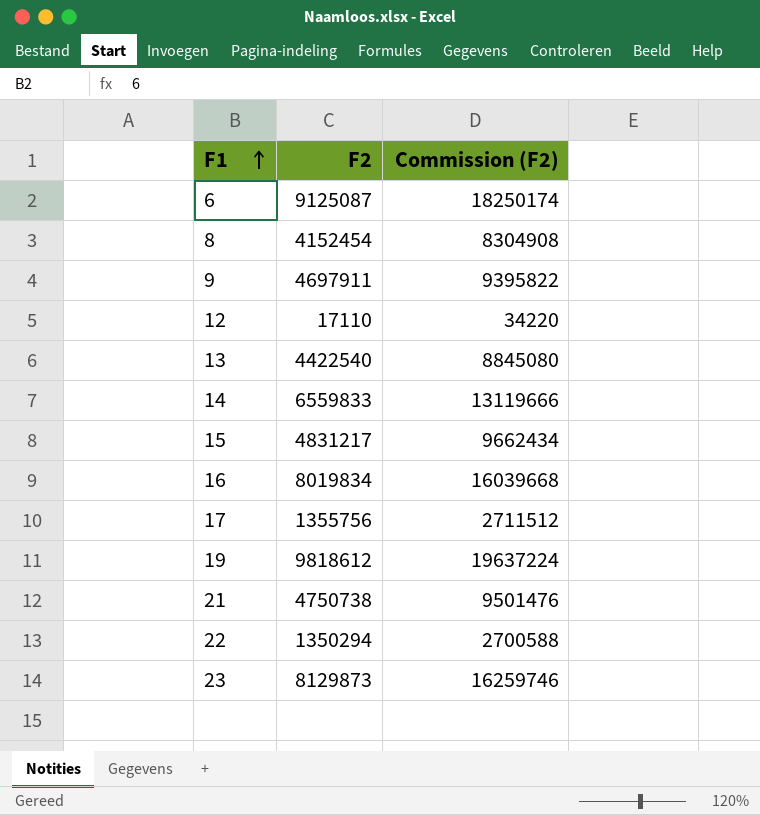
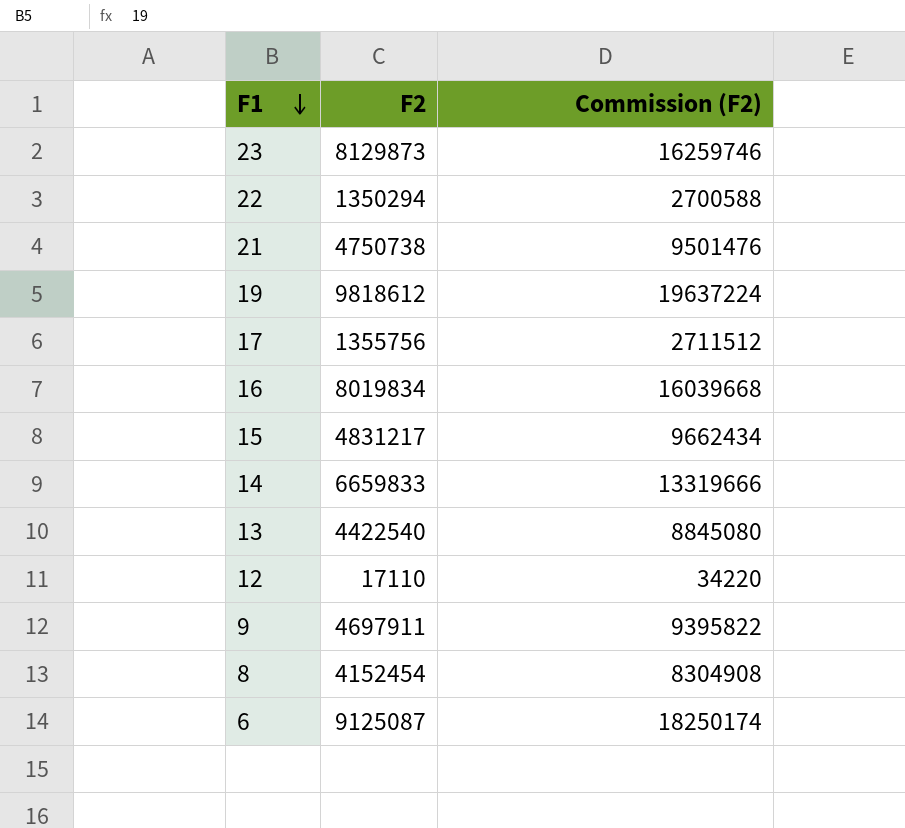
row order: F1 ascending -> F1 descending
14 | F2: 6559833 -> 6659833
14 | Commission (F2): 13119666 -> 13319666

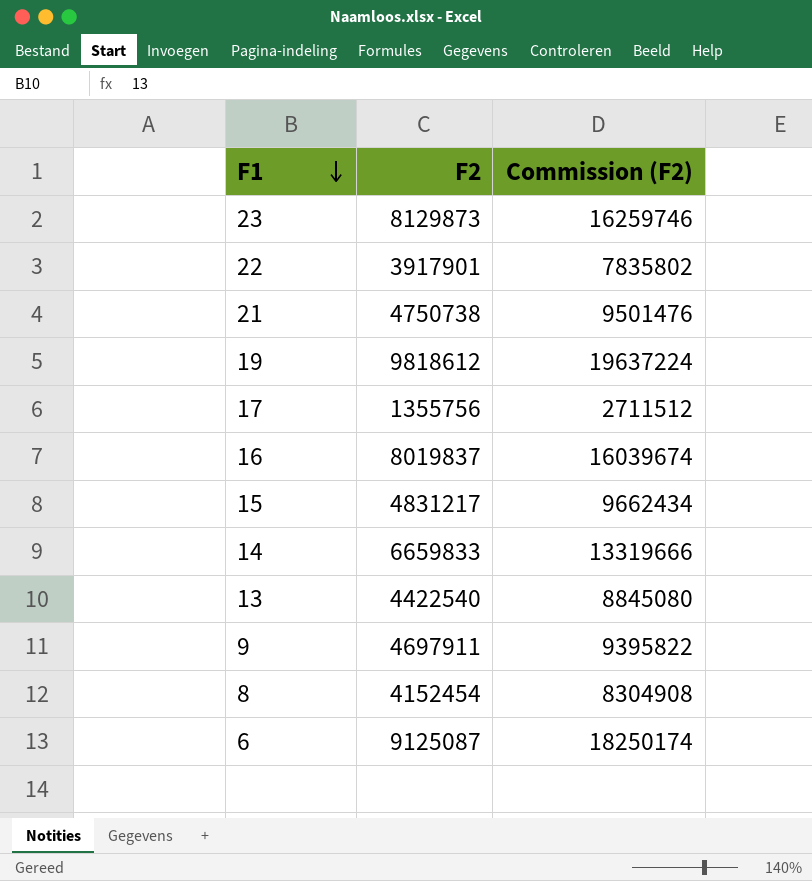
row 12: 17110 | 34220 -> none
22 | F2: 1350294 -> 3917901
22 | Commission (F2): 2700588 -> 7835802
16 | F2: 8019834 -> 8019837
16 | Commission (F2): 16039668 -> 16039674

